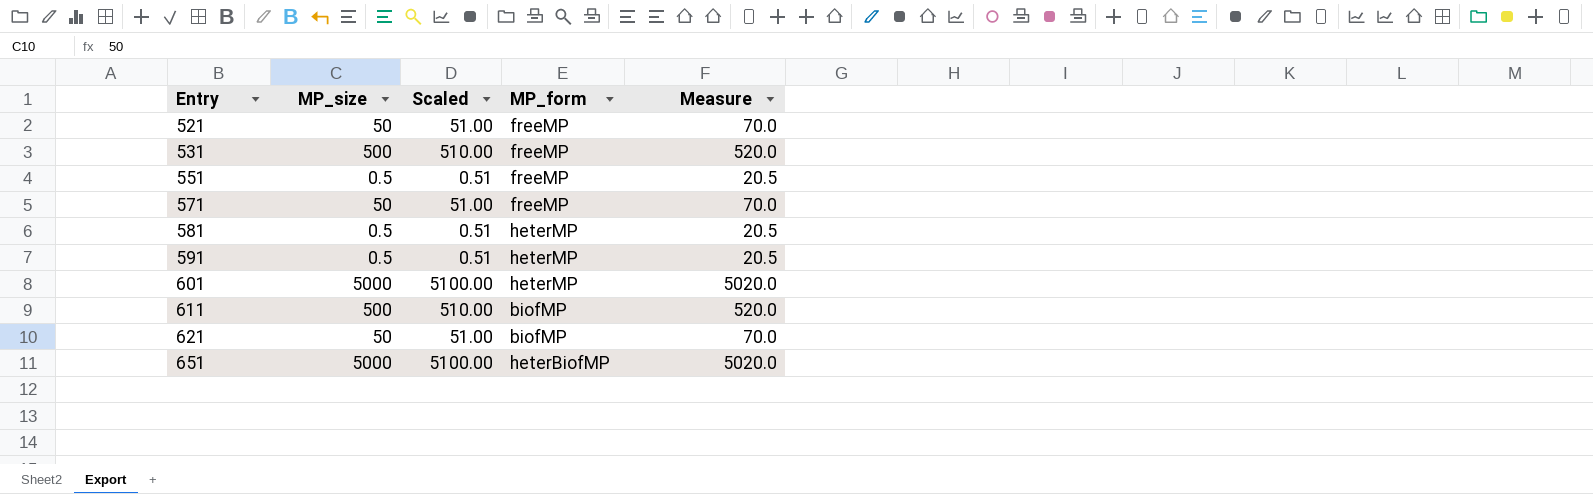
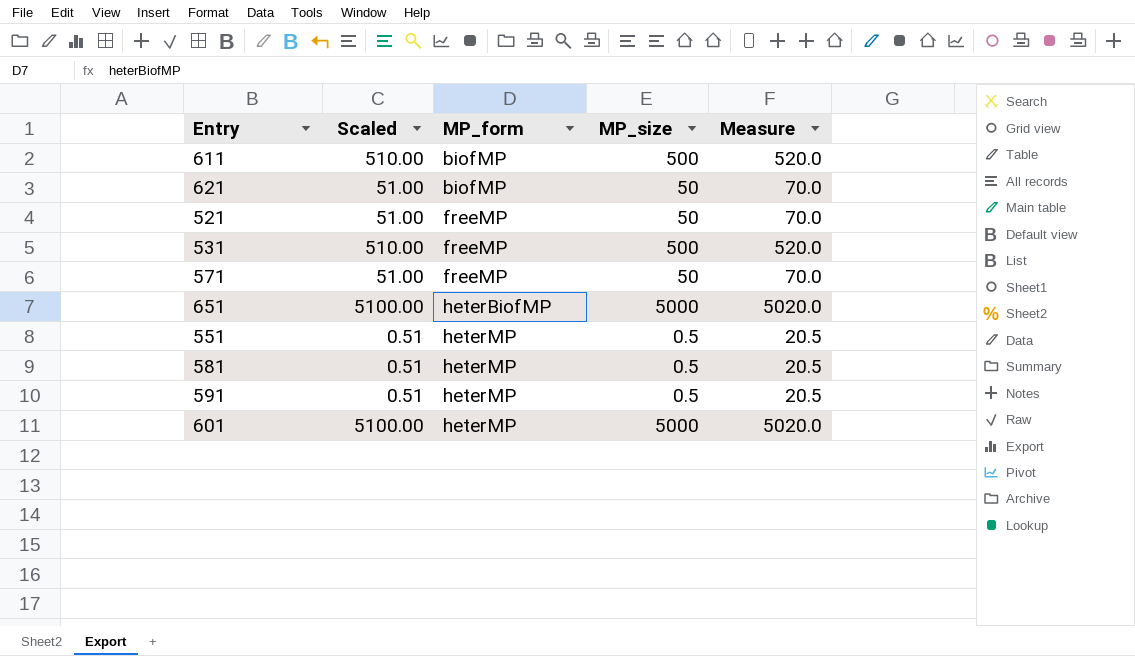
row order: Entry ascending -> MP_form ascending
column MP_size | position: 2 -> 4
551 | MP_form: freeMP -> heterMP

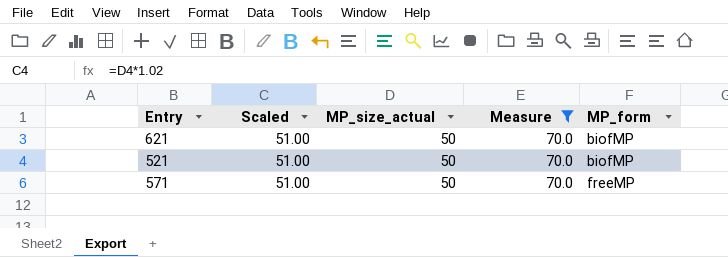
filter: none -> Measure = 70.0
column name: MP_size -> MP_size_actual
column MP_form | position: 3 -> 5
521 | MP_form: freeMP -> biofMP

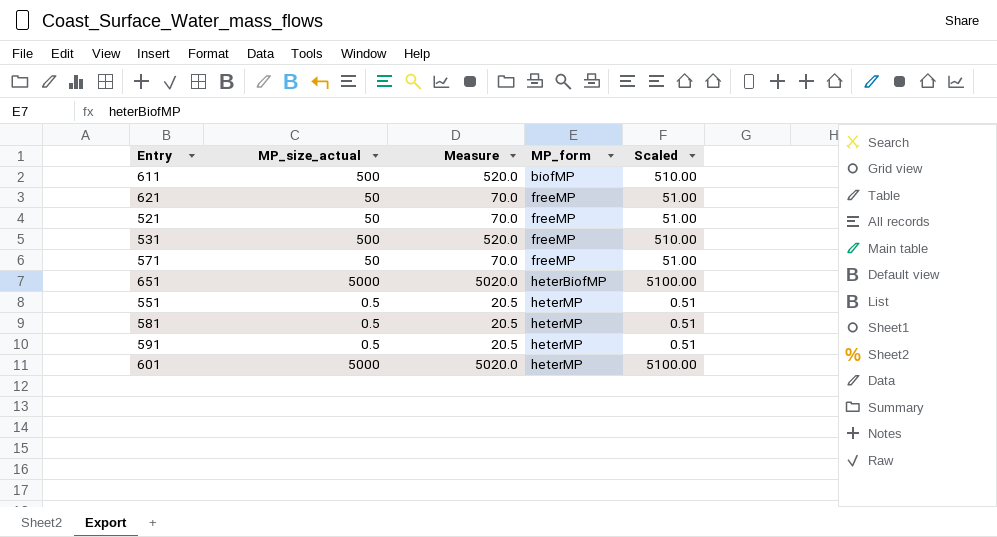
filter: Measure = 70.0 -> none
column Scaled | position: 2 -> 5
621 | MP_form: biofMP -> freeMP
521 | MP_form: biofMP -> freeMP

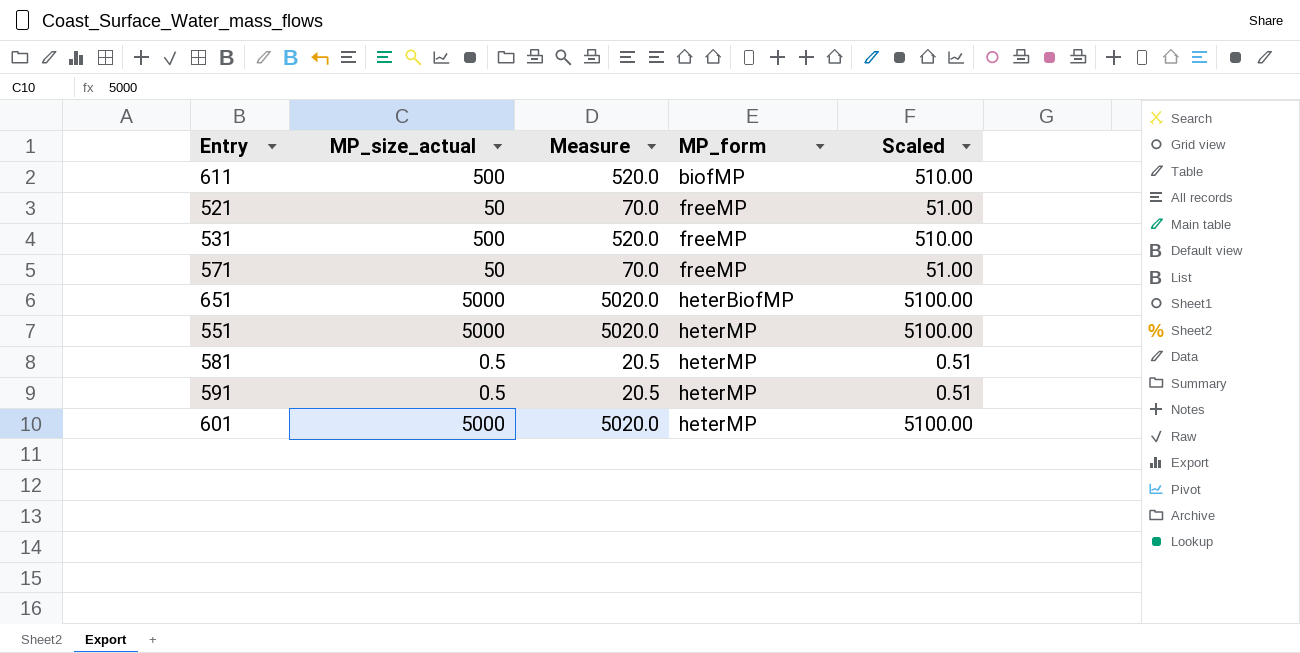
row 621: 50 | 70.0 | freeMP | 51.00 -> none
551 | MP_size_actual: 0.5 -> 5000
551 | Measure: 20.5 -> 5020.0
551 | Scaled: 0.51 -> 5100.00

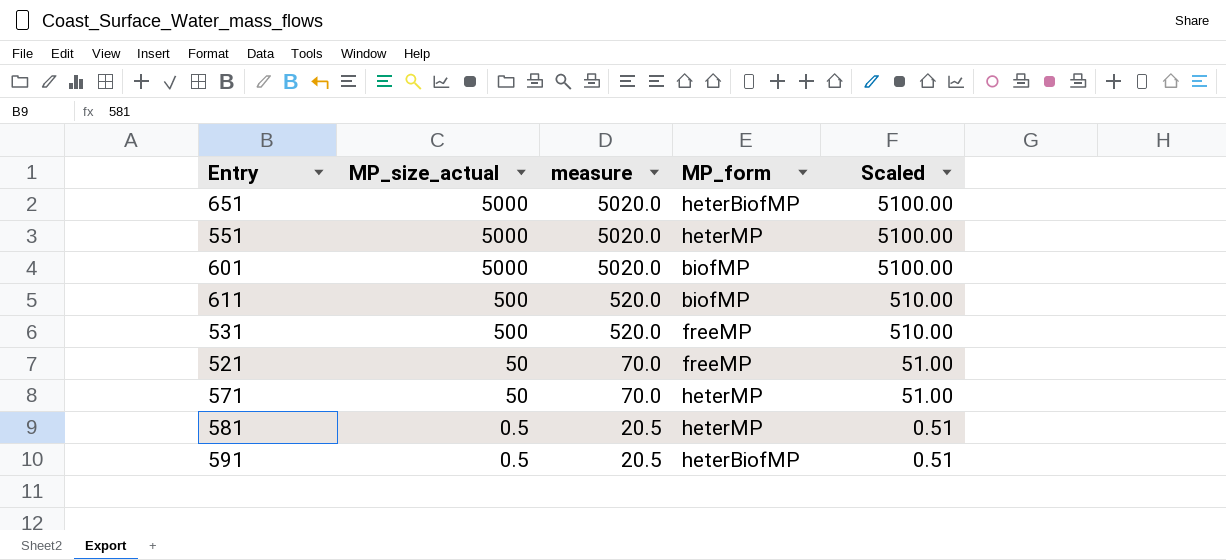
row order: MP_form ascending -> MP_size_actual descending
column name: Measure -> measure
601 | MP_form: heterMP -> biofMP
571 | MP_form: freeMP -> heterMP
591 | MP_form: heterMP -> heterBiofMP

